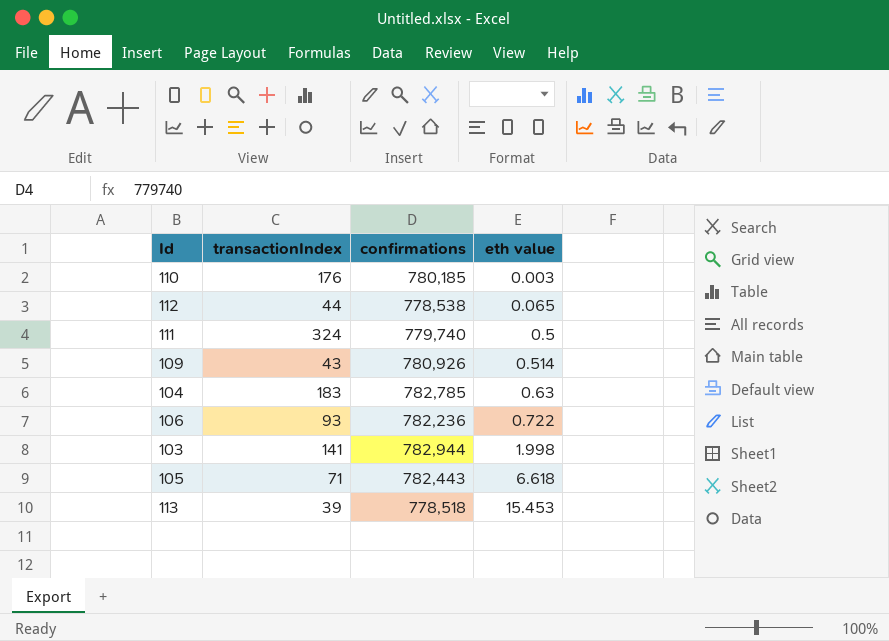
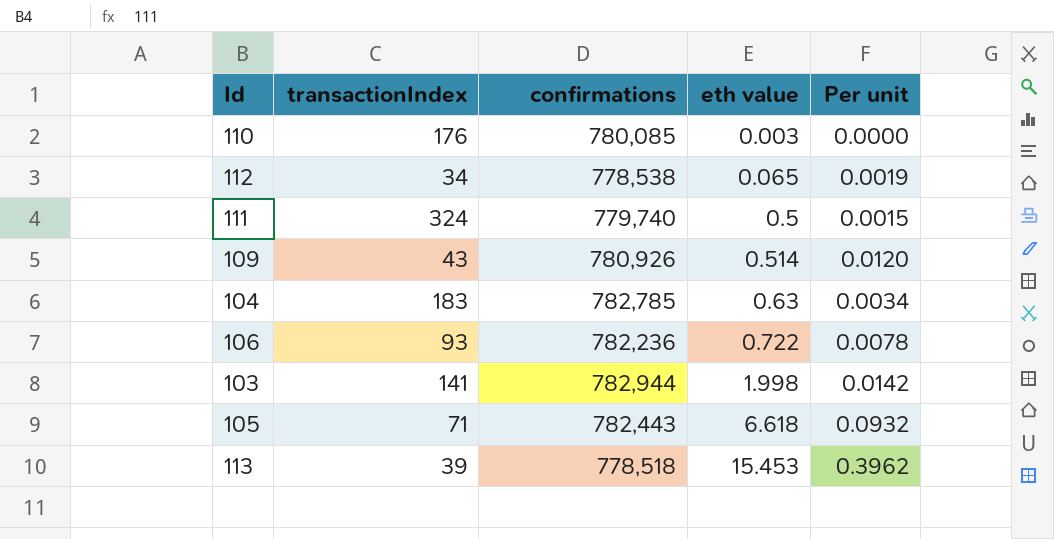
column Per unit | formula: none -> [eth value] / [transactionIndex]
110 | confirmations: 780,185 -> 780,085
112 | transactionIndex: 44 -> 34

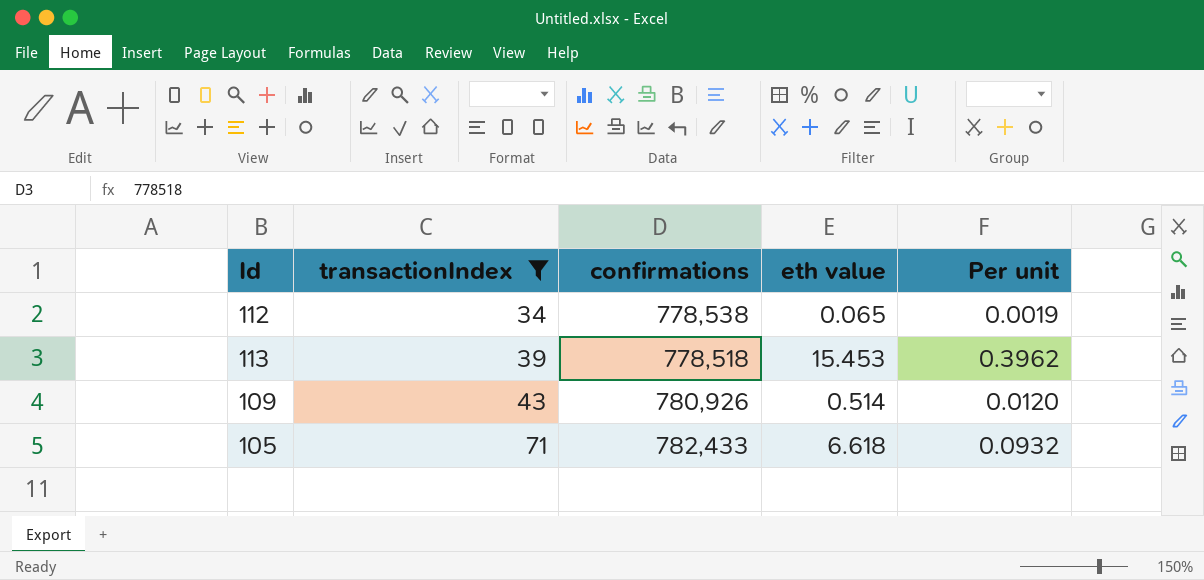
filter: none -> transactionIndex <= 71
row order: eth value ascending -> transactionIndex ascending
105 | confirmations: 782,443 -> 782,433

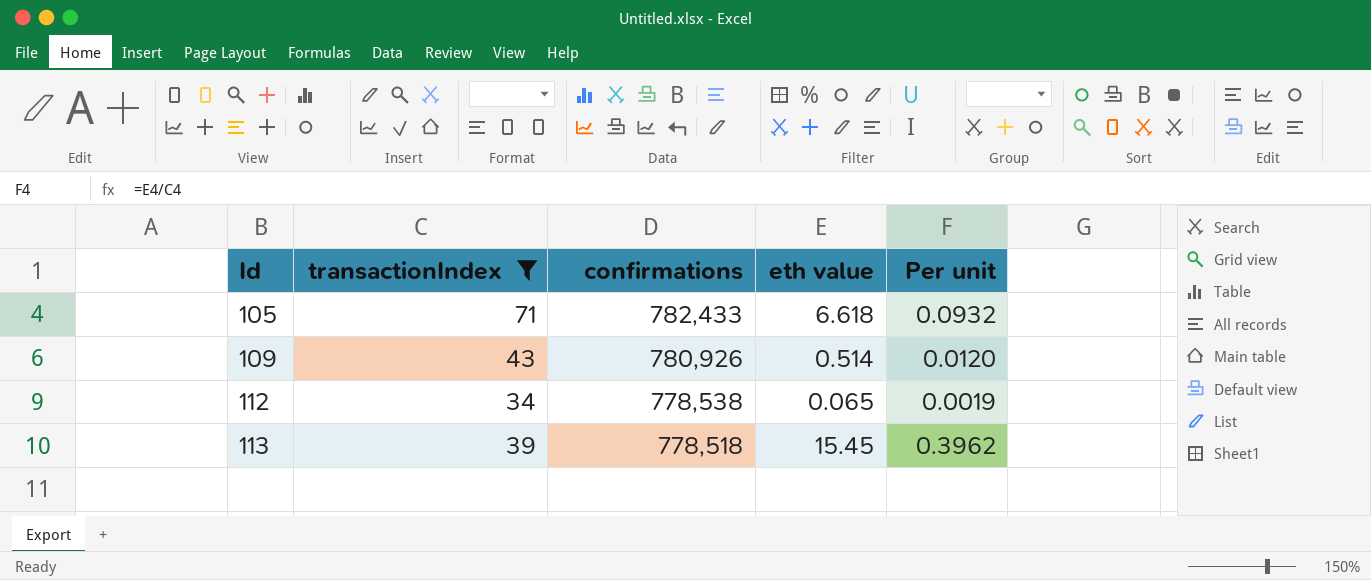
row order: transactionIndex ascending -> Id ascending
113 | eth value: 15.453 -> 15.45

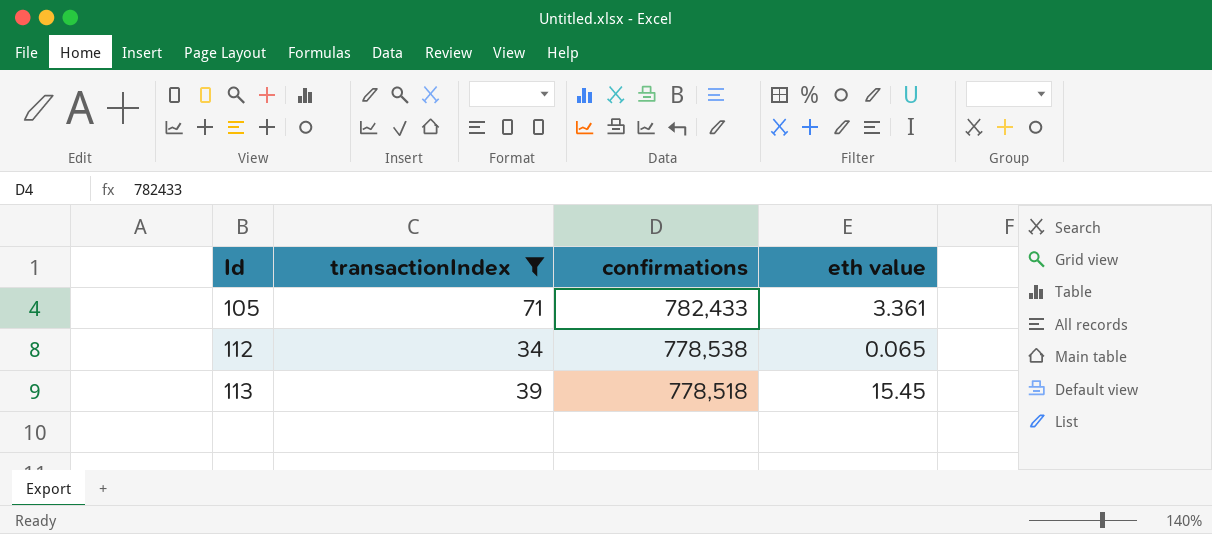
column Per unit | formula: [eth value] / [transactionIndex] -> none
row 109: 43 | 780,926 | 0.514 | 0.0120 -> none
105 | eth value: 6.618 -> 3.361

